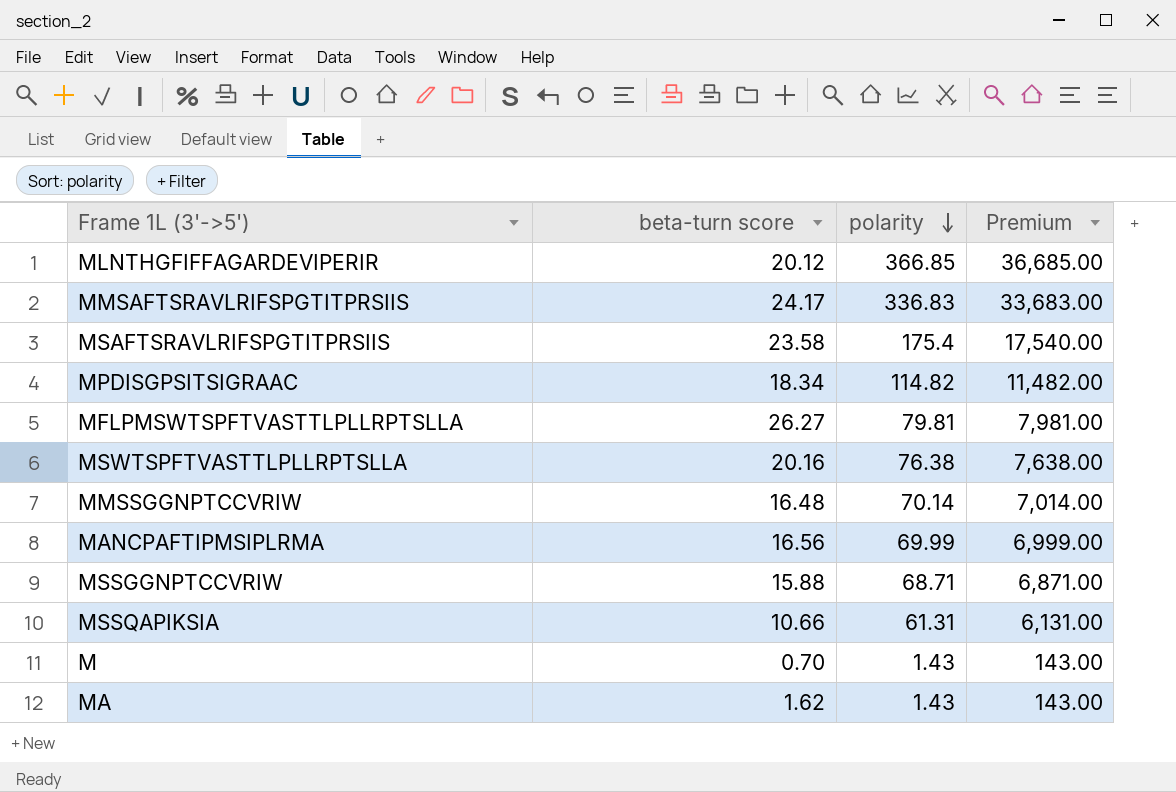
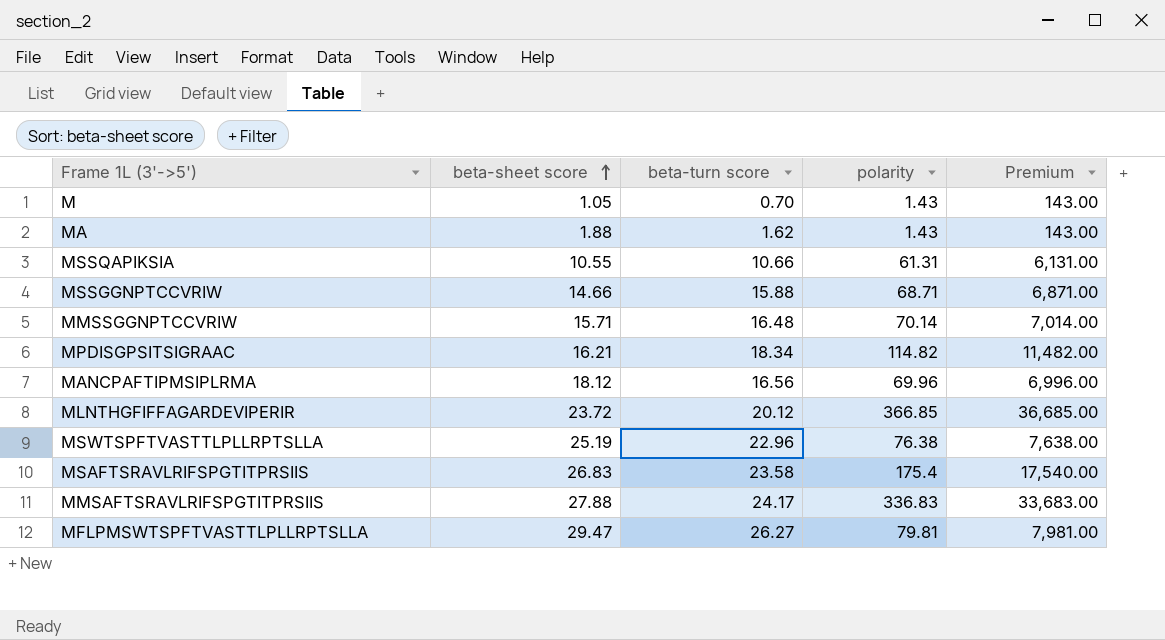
row order: polarity descending -> beta-sheet score ascending
column beta-sheet score | position: none -> 2
MANCPAFTIPMSIPLRMA | polarity: 69.99 -> 69.96
MANCPAFTIPMSIPLRMA | Premium: 6,999.00 -> 6,996.00
MSWTSPFTVASTTLPLLRPTSLLA | beta-turn score: 20.16 -> 22.96

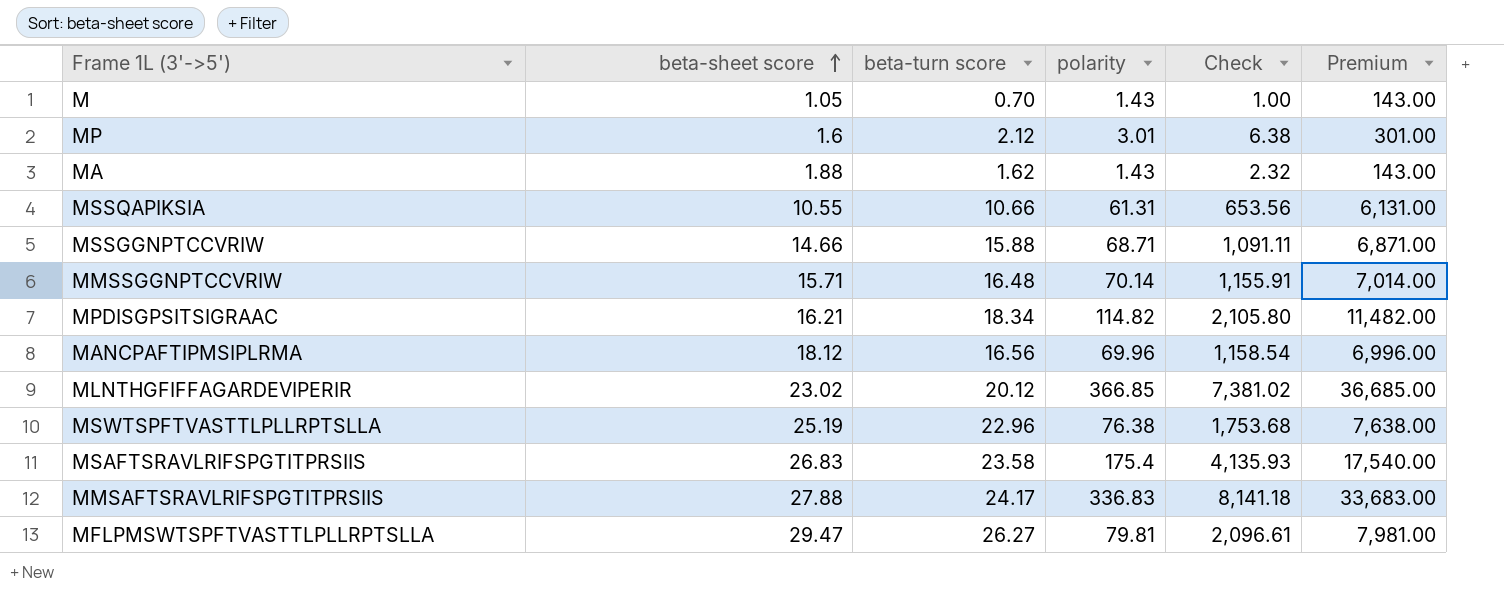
column Check | formula: none -> [beta-turn score] * [polarity]
row MP: none -> 1.6 | 2.12 | 3.01 | 6.38 | 301.00
MLNTHGFIFFAGARDEVIPERIR | beta-sheet score: 23.72 -> 23.02

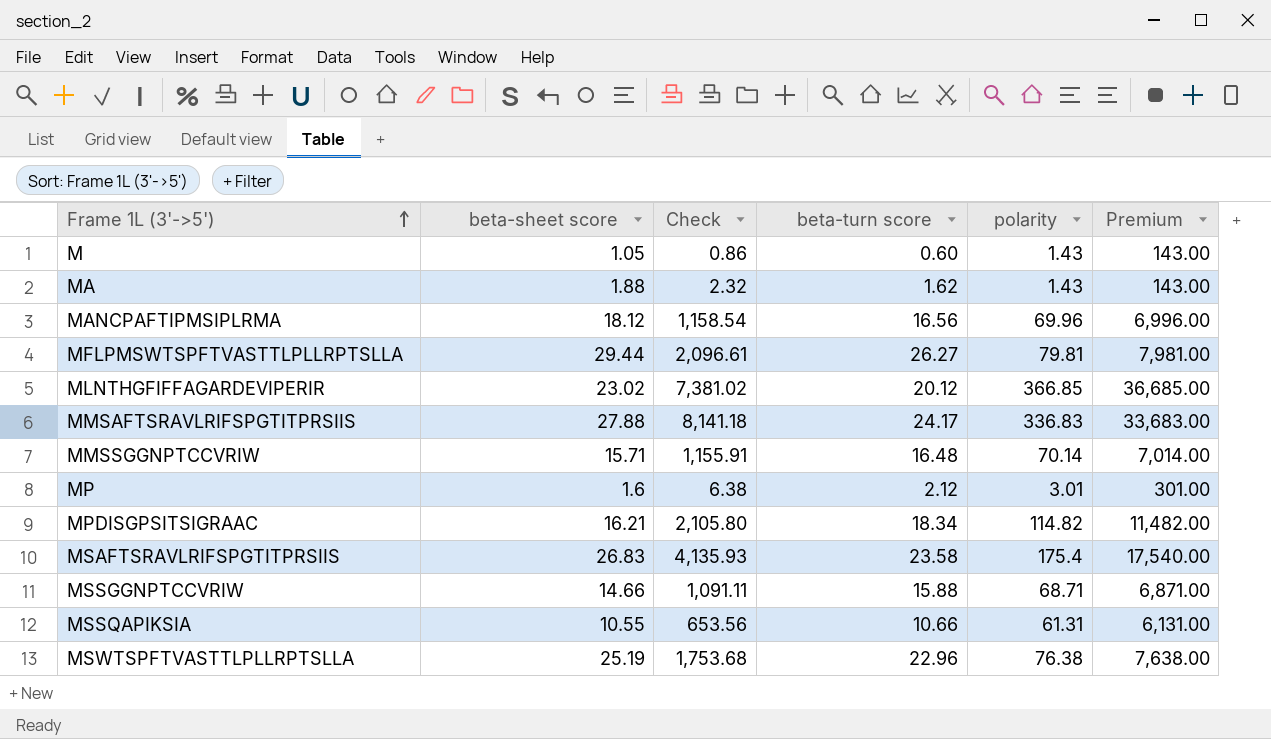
row order: beta-sheet score ascending -> Frame 1L (3'->5') ascending
column Check | position: 5 -> 3
M | Check: 1.00 -> 0.86
M | beta-turn score: 0.70 -> 0.60
MFLPMSWTSPFTVASTTLPLLRPTSLLA | beta-sheet score: 29.47 -> 29.44

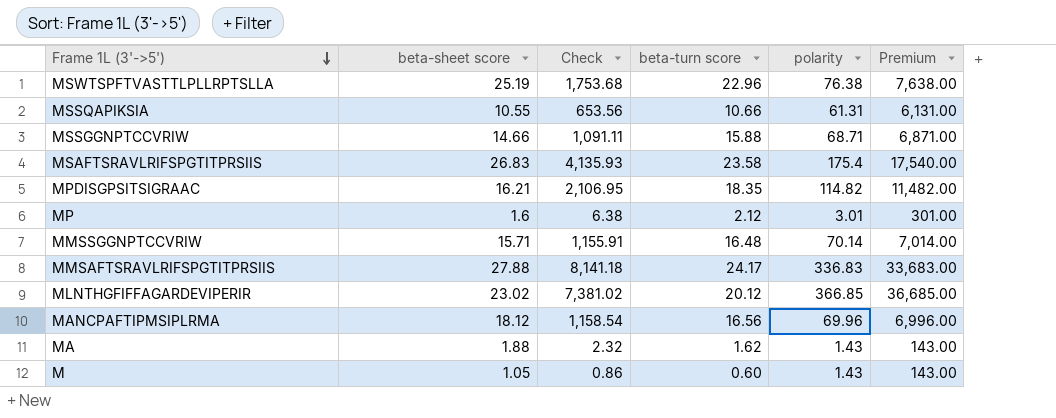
row order: Frame 1L (3'->5') ascending -> Frame 1L (3'->5') descending
row MFLPMSWTSPFTVASTTLPLLRPTSLLA: 29.44 | 2,096.61 | 26.27 | 79.81 | 7,981.00 -> none
MPDISGPSITSIGRAAC | Check: 2,105.80 -> 2,106.95
MPDISGPSITSIGRAAC | beta-turn score: 18.34 -> 18.35

